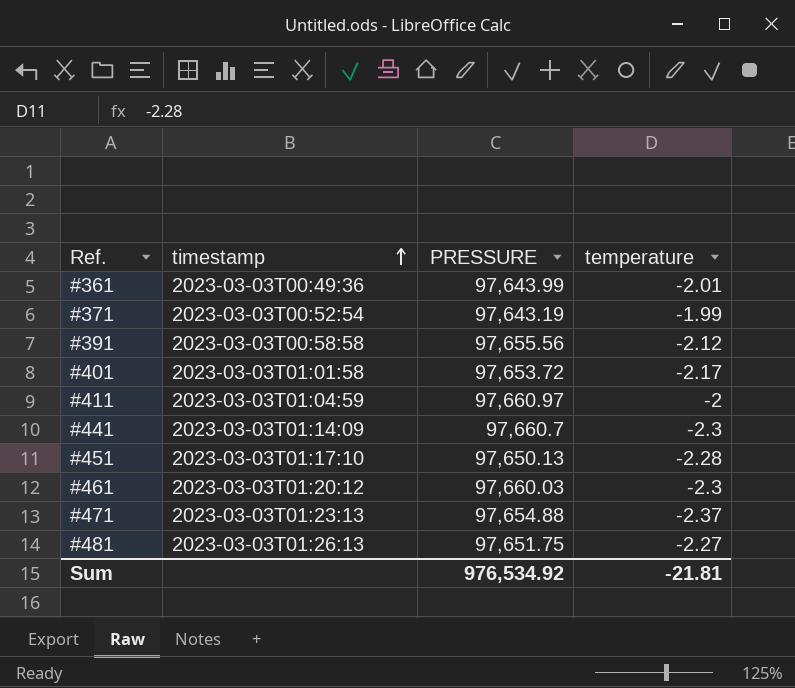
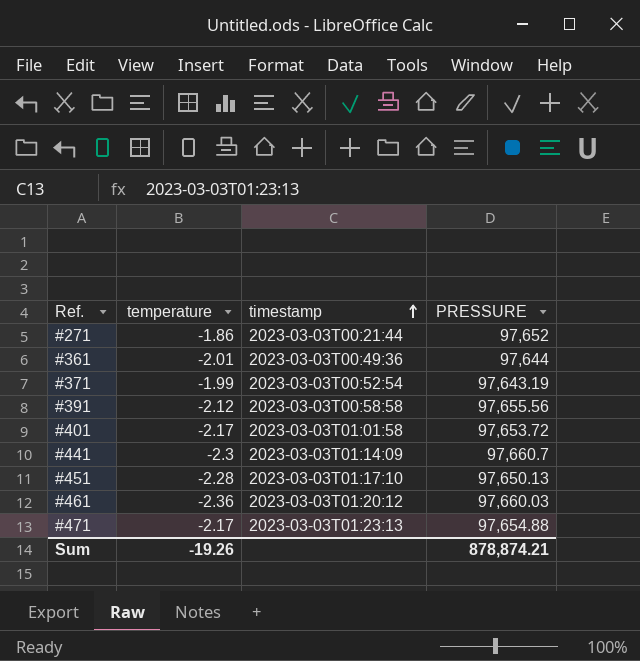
column temperature | position: 4 -> 2
row #411: 2023-03-03T01:04:59 | 97,660.97 | -2 -> none
row #481: 2023-03-03T01:26:13 | 97,651.75 | -2.27 -> none
row #271: none -> -1.86 | 2023-03-03T00:21:44 | 97,652
#361 | PRESSURE: 97,643.99 -> 97,644
#461 | temperature: -2.3 -> -2.36
#471 | temperature: -2.37 -> -2.17
Sum | temperature: -21.81 -> -19.26
Sum | PRESSURE: 976,534.92 -> 878,874.21

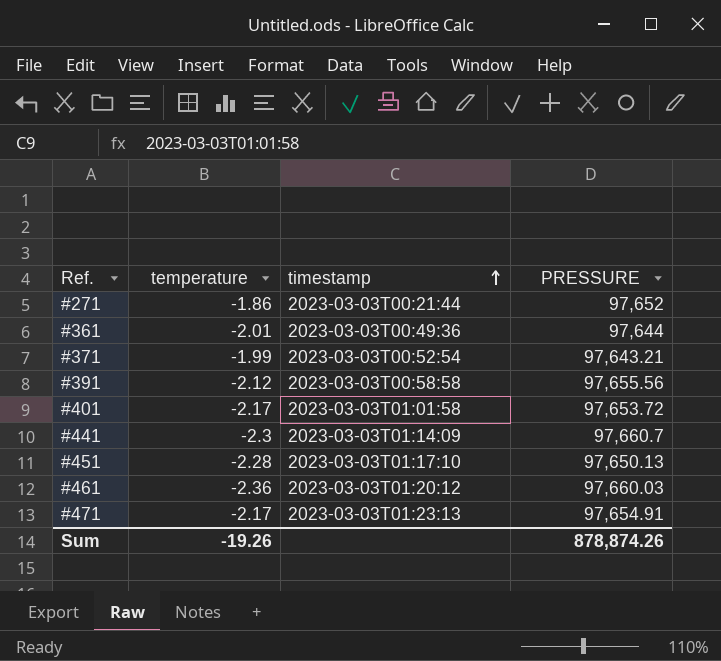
#371 | PRESSURE: 97,643.19 -> 97,643.21
#471 | PRESSURE: 97,654.88 -> 97,654.91
Sum | PRESSURE: 878,874.21 -> 878,874.26

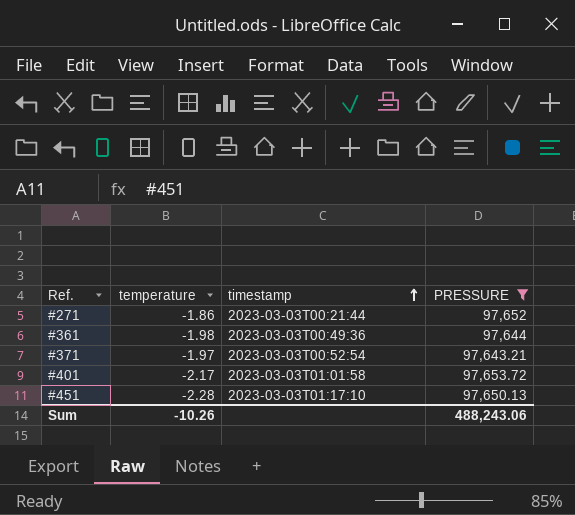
filter: none -> PRESSURE <= 97,653.72
#361 | temperature: -2.01 -> -1.98
#371 | temperature: -1.99 -> -1.97
Sum | temperature: -19.26 -> -10.26
Sum | PRESSURE: 878,874.26 -> 488,243.06

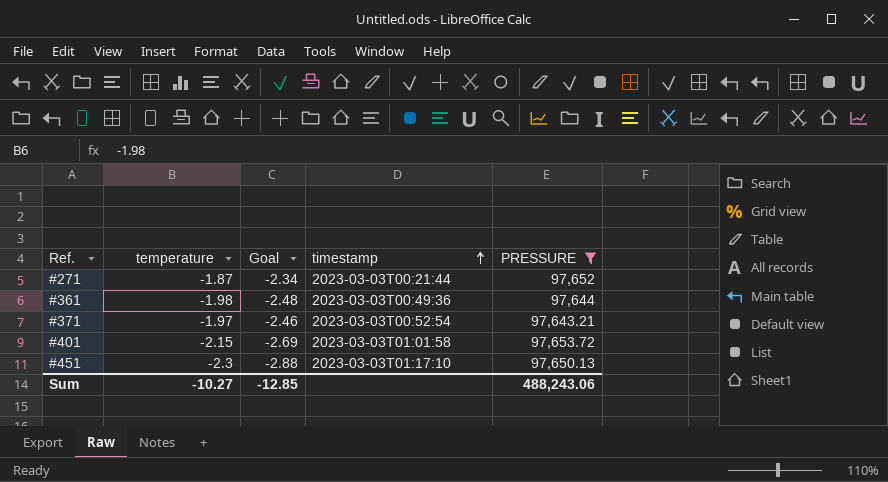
column Goal | formula: none -> [temperature] * 1.25
#271 | temperature: -1.86 -> -1.87
#401 | temperature: -2.17 -> -2.15
#451 | temperature: -2.28 -> -2.3
Sum | temperature: -10.26 -> -10.27

